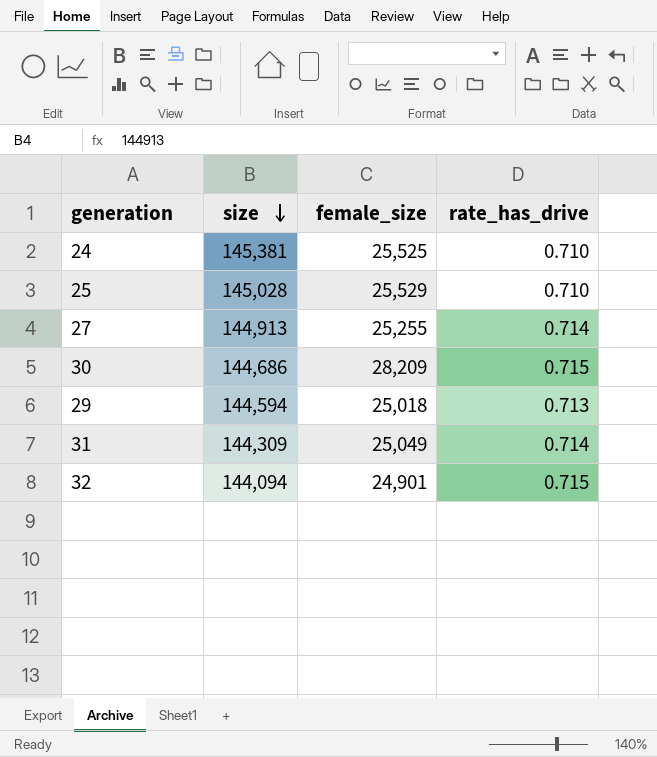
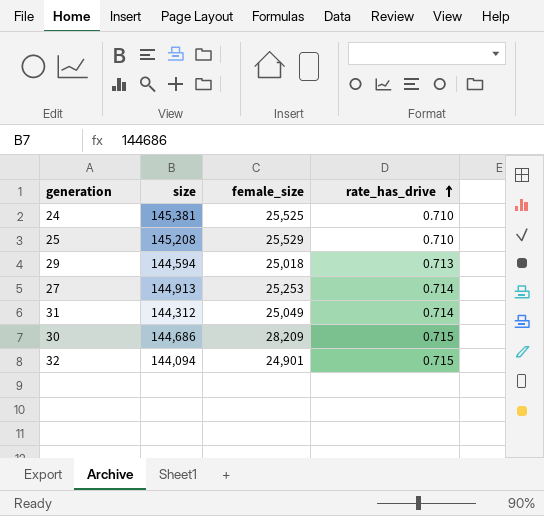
row order: size descending -> rate_has_drive ascending
25 | size: 145,028 -> 145,208
27 | female_size: 25,255 -> 25,253
31 | size: 144,309 -> 144,312

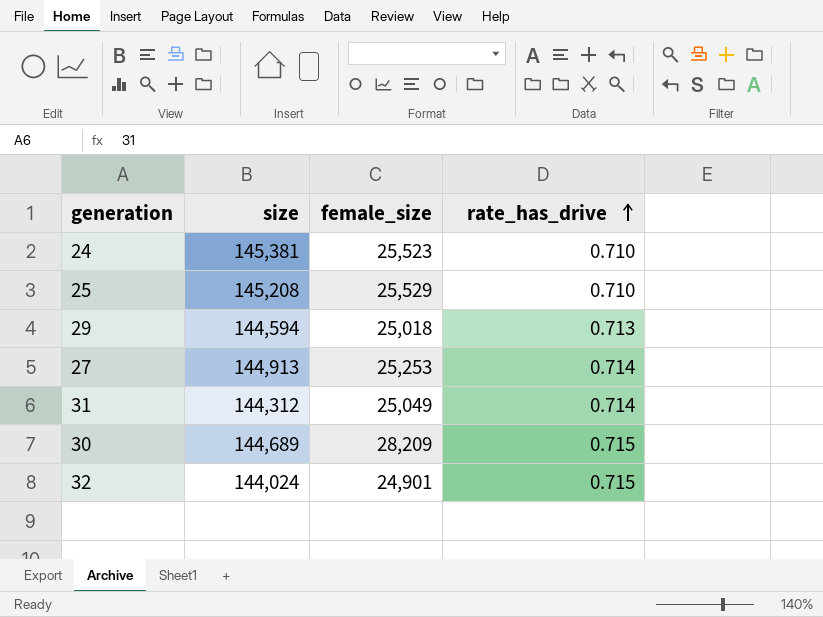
24 | female_size: 25,525 -> 25,523
30 | size: 144,686 -> 144,689
32 | size: 144,094 -> 144,024

